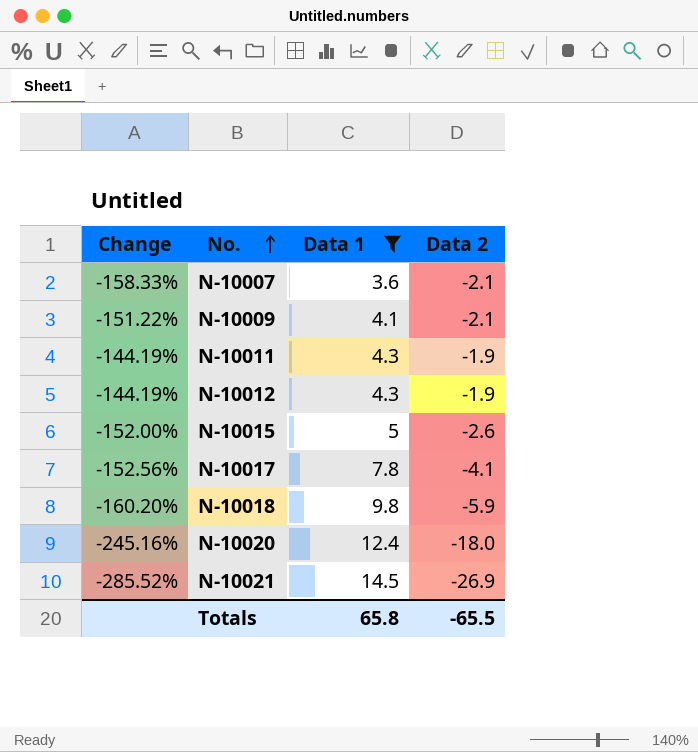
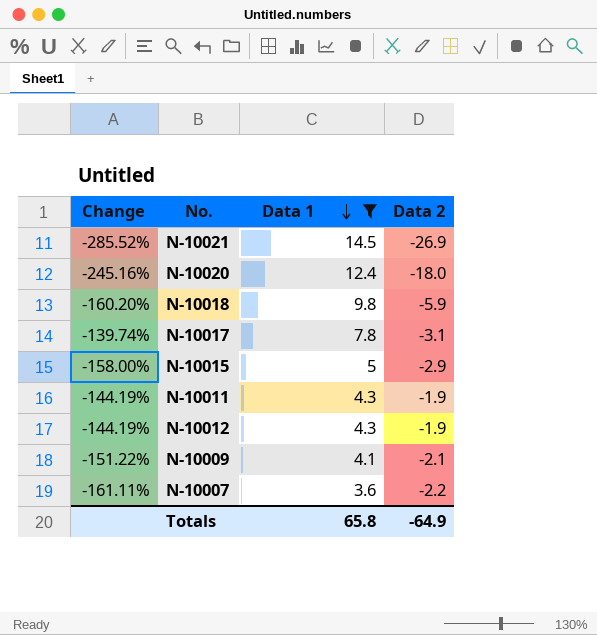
row order: No. ascending -> Data 1 descending
N-10017 | Change: -152.56% -> -139.74%
N-10017 | Data 2: -4.1 -> -3.1
N-10015 | Change: -152.00% -> -158.00%
N-10015 | Data 2: -2.6 -> -2.9
N-10007 | Change: -158.33% -> -161.11%
N-10007 | Data 2: -2.1 -> -2.2
Totals | Data 2: -65.5 -> -64.9

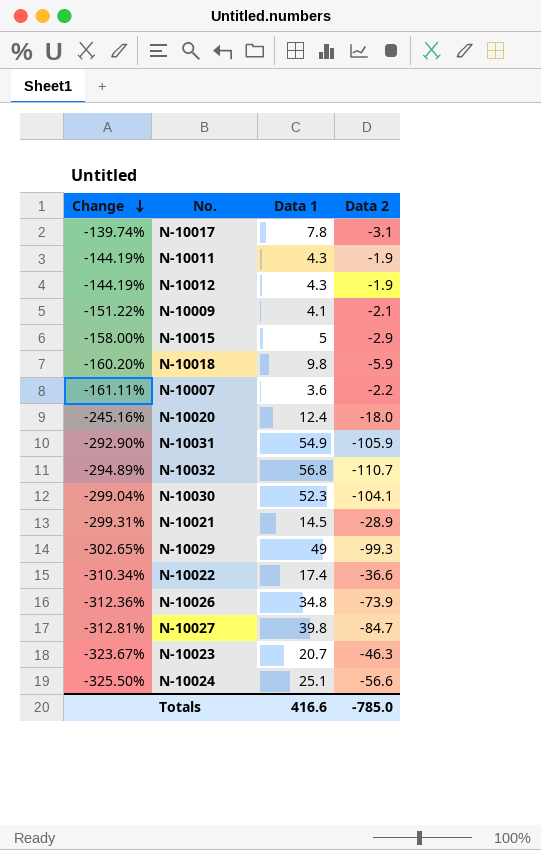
filter: Data 1 <= 14.5 -> none
row order: Data 1 descending -> Change descending
N-10021 | Change: -285.52% -> -299.31%
N-10021 | Data 2: -26.9 -> -28.9
Totals | Data 1: 65.8 -> 416.6
Totals | Data 2: -64.9 -> -785.0

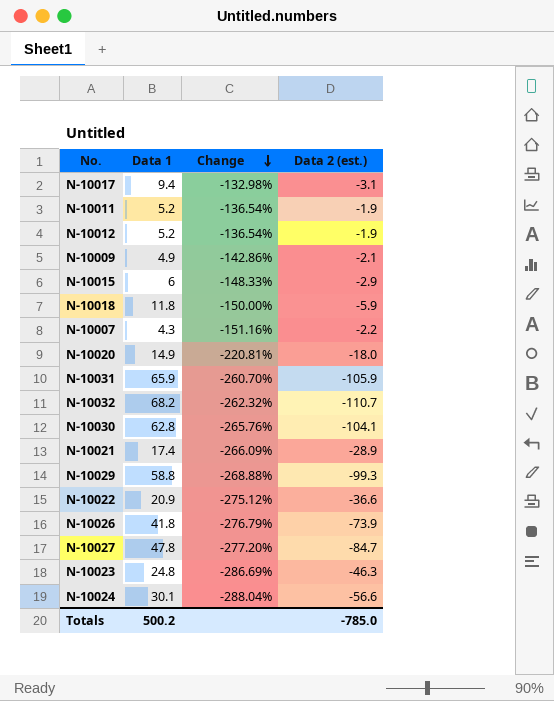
column Change | position: 1 -> 3
column name: Data 2 -> Data 2 (est.)
N-10017 | Data 1: 7.8 -> 9.4
N-10017 | Change: -139.74% -> -132.98%
N-10011 | Data 1: 4.3 -> 5.2
N-10011 | Change: -144.19% -> -136.54%
N-10012 | Data 1: 4.3 -> 5.2
N-10012 | Change: -144.19% -> -136.54%
N-10009 | Data 1: 4.1 -> 4.9
N-10009 | Change: -151.22% -> -142.86%
N-10015 | Data 1: 5 -> 6
N-10015 | Change: -158.00% -> -148.33%
N-10018 | Data 1: 9.8 -> 11.8
N-10018 | Change: -160.20% -> -150.00%
N-10007 | Data 1: 3.6 -> 4.3
N-10007 | Change: -161.11% -> -151.16%
N-10020 | Data 1: 12.4 -> 14.9
N-10020 | Change: -245.16% -> -220.81%
N-10031 | Data 1: 54.9 -> 65.9
N-10031 | Change: -292.90% -> -260.70%
N-10032 | Data 1: 56.8 -> 68.2
N-10032 | Change: -294.89% -> -262.32%
N-10030 | Data 1: 52.3 -> 62.8
N-10030 | Change: -299.04% -> -265.76%
N-10021 | Data 1: 14.5 -> 17.4
N-10021 | Change: -299.31% -> -266.09%
N-10029 | Data 1: 49 -> 58.8
N-10029 | Change: -302.65% -> -268.88%
N-10022 | Data 1: 17.4 -> 20.9
N-10022 | Change: -310.34% -> -275.12%
N-10026 | Data 1: 34.8 -> 41.8
N-10026 | Change: -312.36% -> -276.79%
N-10027 | Data 1: 39.8 -> 47.8
N-10027 | Change: -312.81% -> -277.20%
N-10023 | Data 1: 20.7 -> 24.8
N-10023 | Change: -323.67% -> -286.69%
N-10024 | Data 1: 25.1 -> 30.1
N-10024 | Change: -325.50% -> -288.04%
Totals | Data 1: 416.6 -> 500.2

